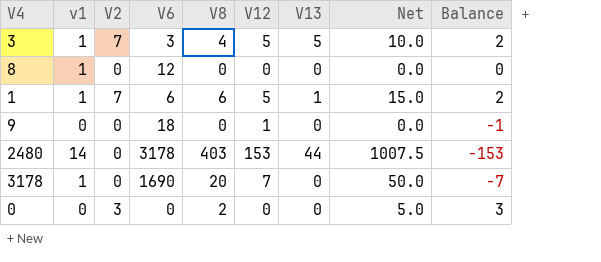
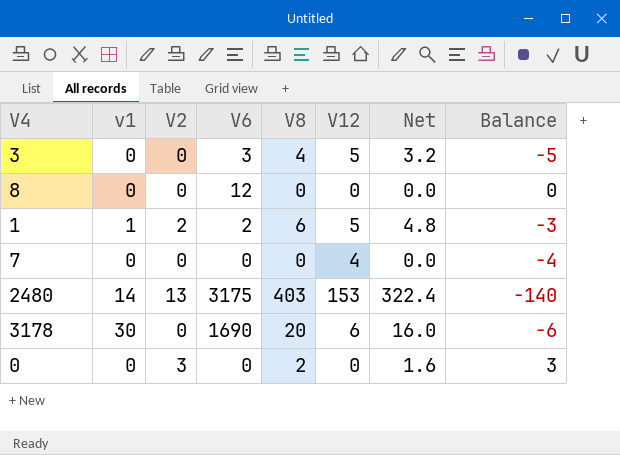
column V13 | position: 7 -> none
column Net | formula: [V8] * 2.5 -> [V8] * 0.8
row 9: 0 | 0 | 18 | 0 | 1 | 0 | 0.0 | -1 -> none
3 | v1: 1 -> 0
3 | V2: 7 -> 0
3 | Balance: 2 -> -5
8 | v1: 1 -> 0
1 | V2: 7 -> 2
1 | V6: 6 -> 2
1 | Balance: 2 -> -3
row 7: none -> 0 | 0 | 0 | 0 | 4 | 0.0 | -4
2480 | V2: 0 -> 13
2480 | V6: 3178 -> 3175
2480 | Balance: -153 -> -140
3178 | v1: 1 -> 30
3178 | V12: 7 -> 6
3178 | Balance: -7 -> -6

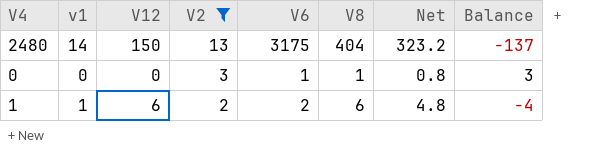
filter: none -> V2 != 0
row order: none -> V2 descending
column V12 | position: 6 -> 3
2480 | V12: 153 -> 150
2480 | V8: 403 -> 404
2480 | Net: 322.4 -> 323.2
2480 | Balance: -140 -> -137
0 | V6: 0 -> 1
0 | V8: 2 -> 1
0 | Net: 1.6 -> 0.8
1 | V12: 5 -> 6
1 | Balance: -3 -> -4

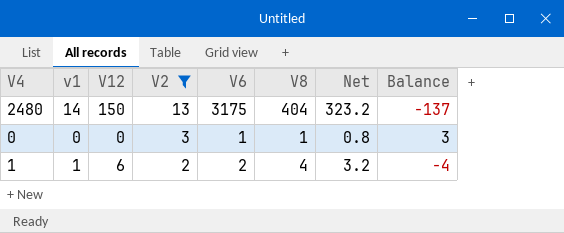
1 | V8: 6 -> 4
1 | Net: 4.8 -> 3.2

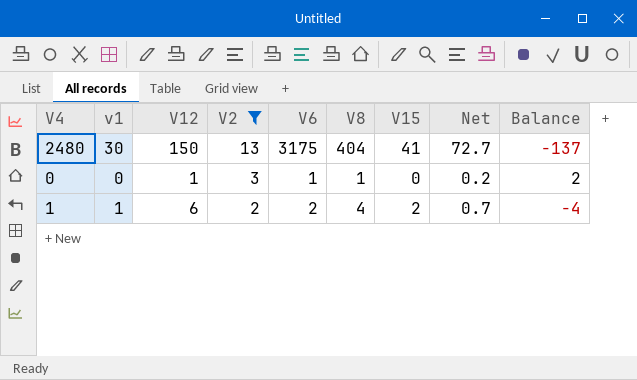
column V15 | position: none -> 7
column Net | formula: [V8] * 0.8 -> [V8] * 0.18
2480 | v1: 14 -> 30
0 | V12: 0 -> 1
0 | Balance: 3 -> 2

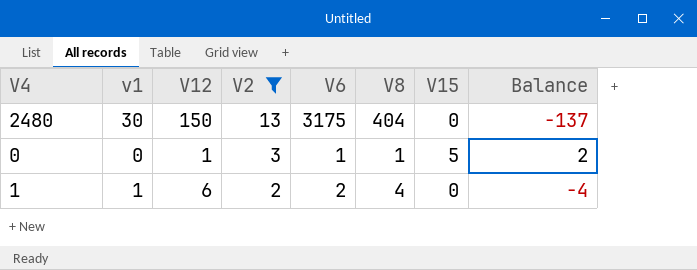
column Net | formula: [V8] * 0.18 -> none
2480 | V15: 41 -> 0
0 | V15: 0 -> 5
1 | V15: 2 -> 0

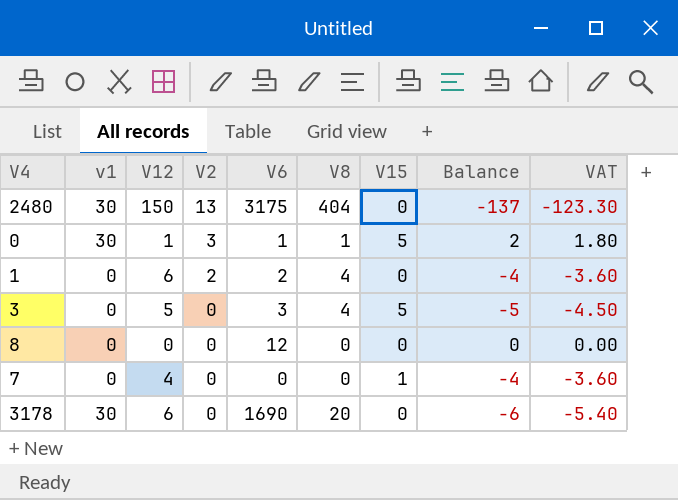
filter: V2 != 0 -> none
column VAT | formula: none -> [Balance] * 0.9
0 | v1: 0 -> 30
1 | v1: 1 -> 0

